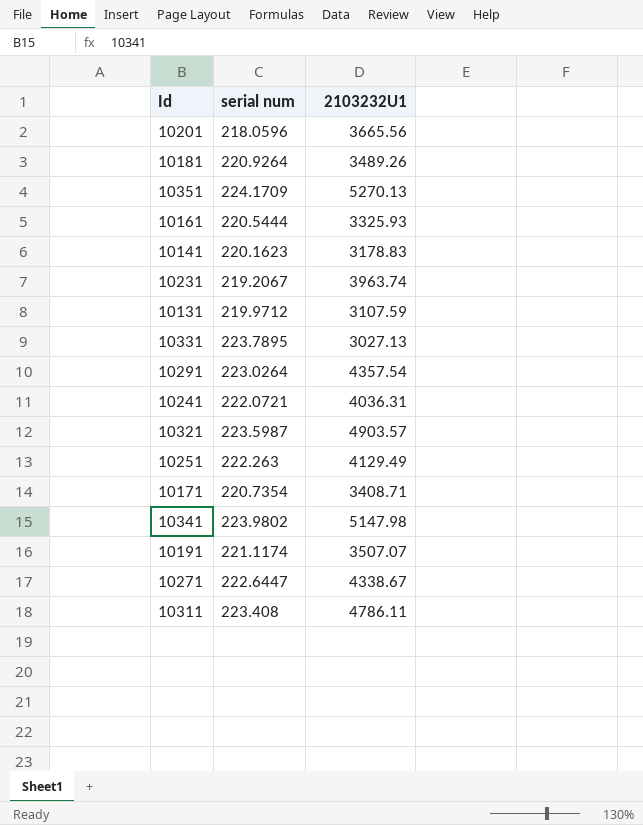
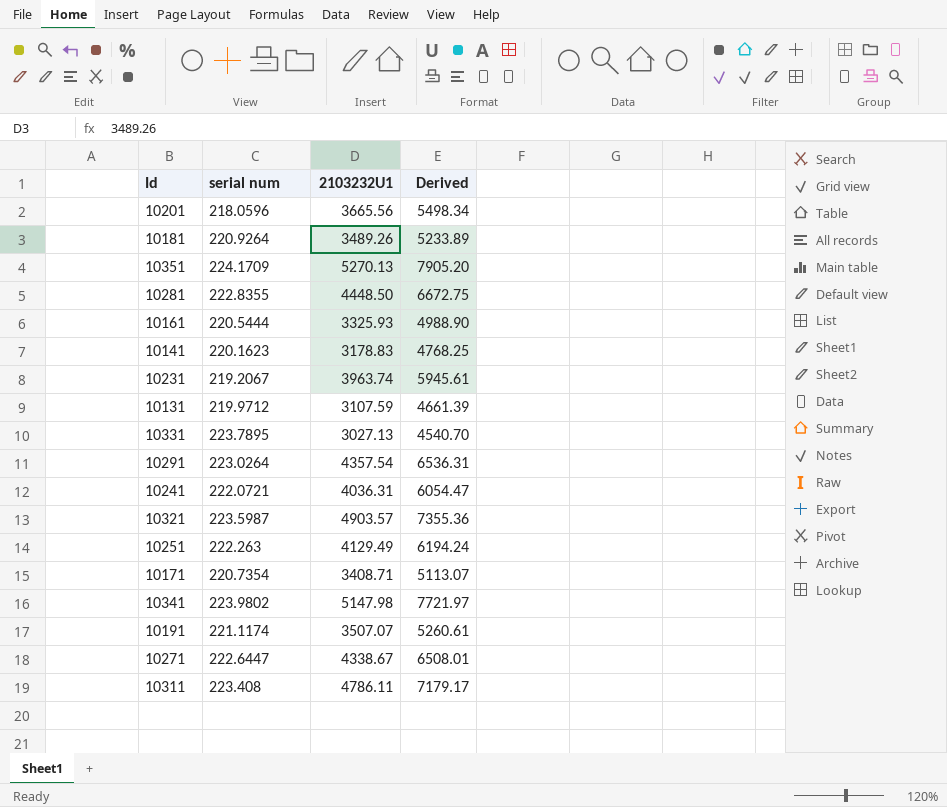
column Derived | formula: none -> [2103232U1] * 1.5
row 10281: none -> 222.8355 | 4448.50 | 6672.75

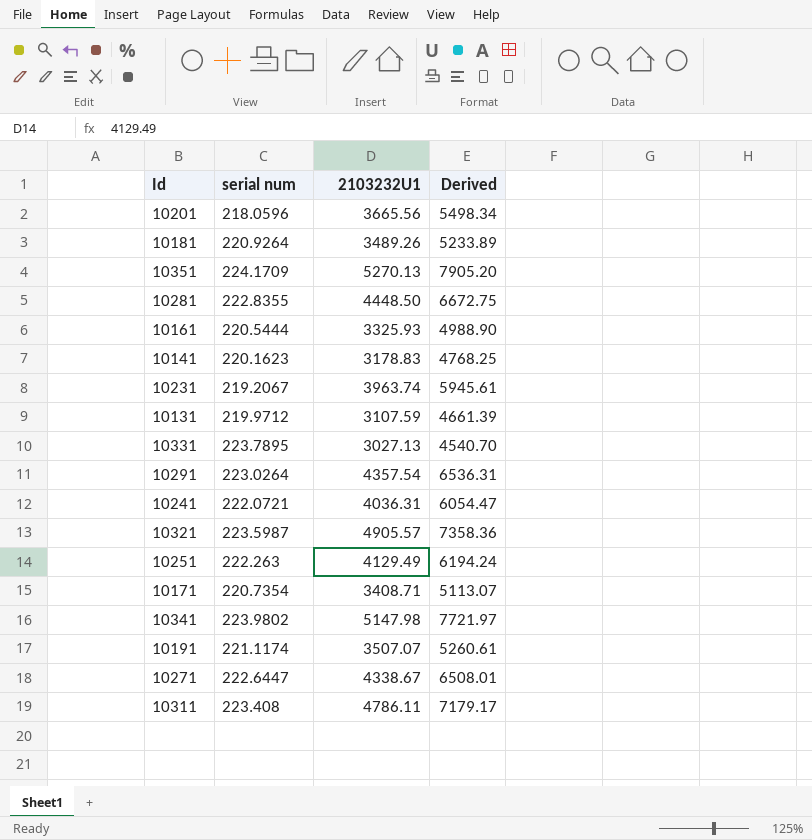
10321 | 2103232U1: 4903.57 -> 4905.57
10321 | Derived: 7355.36 -> 7358.36

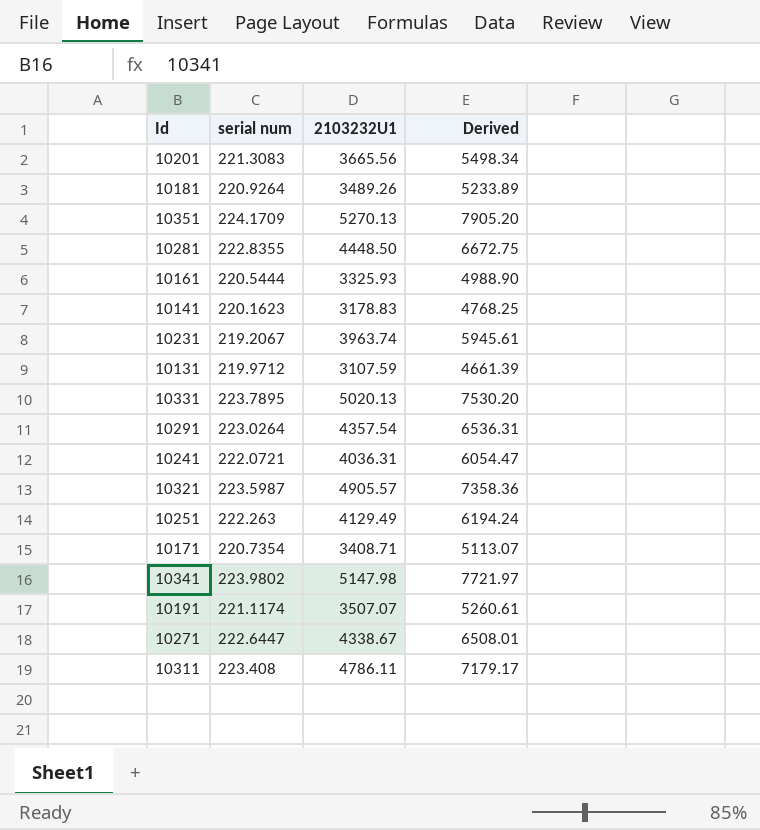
10201 | serial num: 218.0596 -> 221.3083
10331 | 2103232U1: 3027.13 -> 5020.13
10331 | Derived: 4540.70 -> 7530.20

